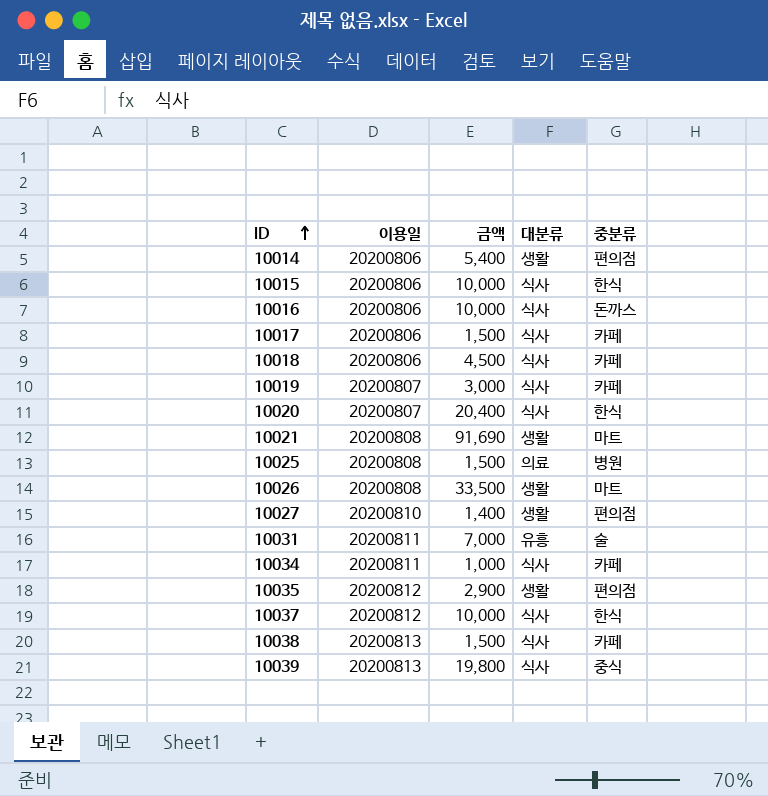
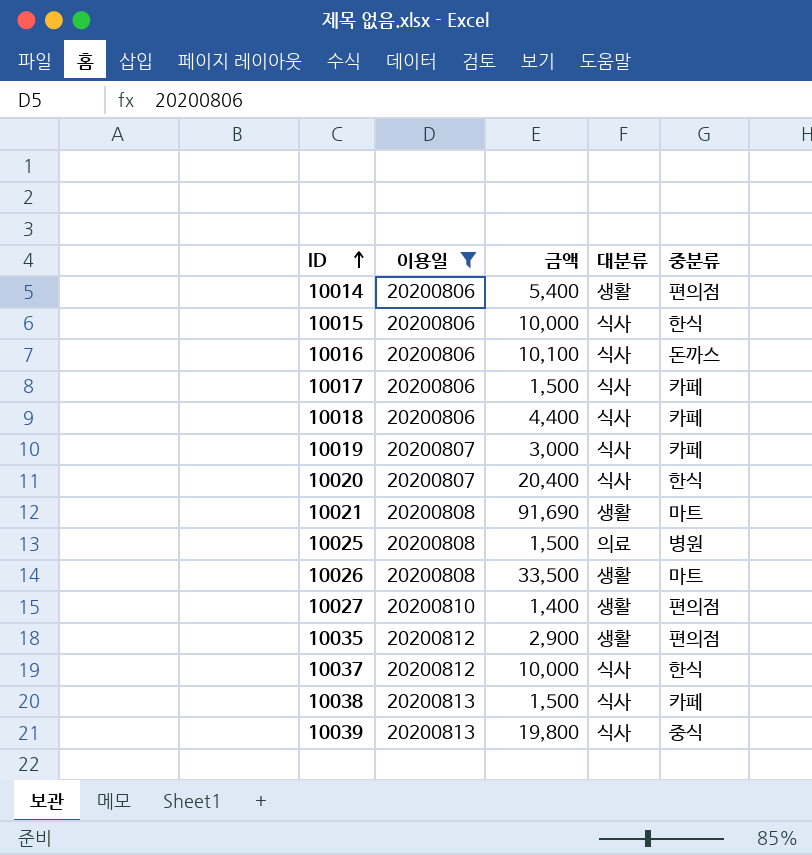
filter: none -> 이용일 != 20200811
10016 | 금액: 10,000 -> 10,100
10018 | 금액: 4,500 -> 4,400

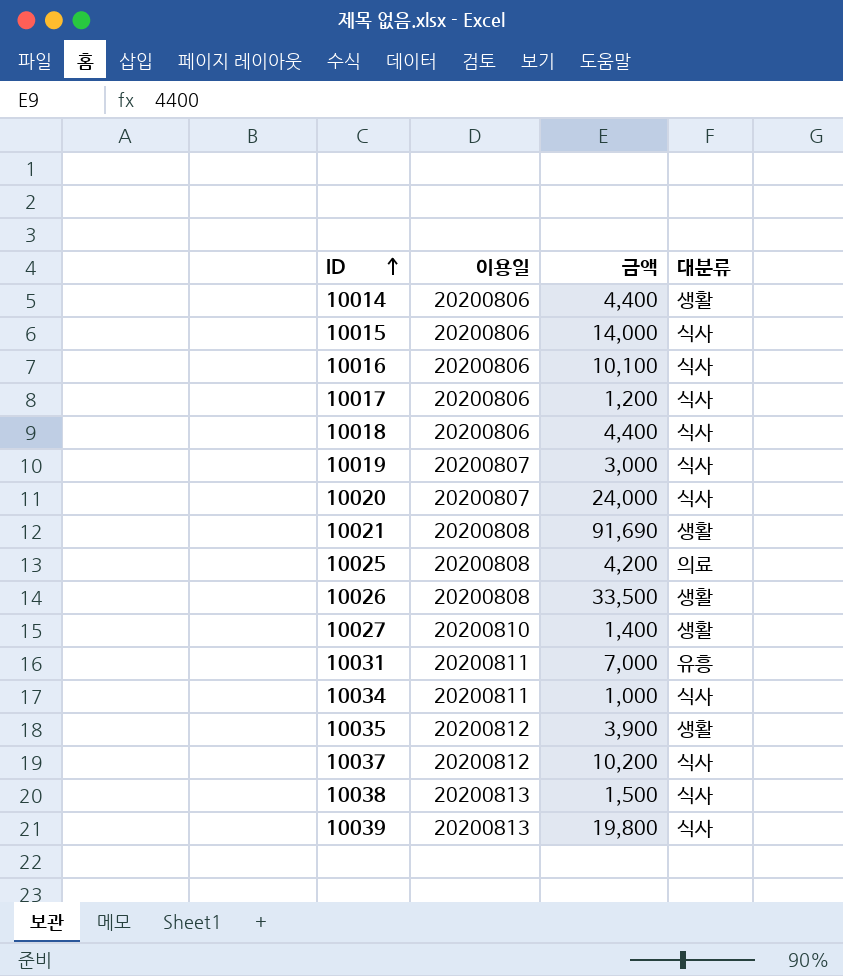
filter: 이용일 != 20200811 -> none
column 중분류 | position: 5 -> none
10014 | 금액: 5,400 -> 4,400
10015 | 금액: 10,000 -> 14,000
10017 | 금액: 1,500 -> 1,200
10020 | 금액: 20,400 -> 24,000
10025 | 금액: 1,500 -> 4,200
10035 | 금액: 2,900 -> 3,900
10037 | 금액: 10,000 -> 10,200

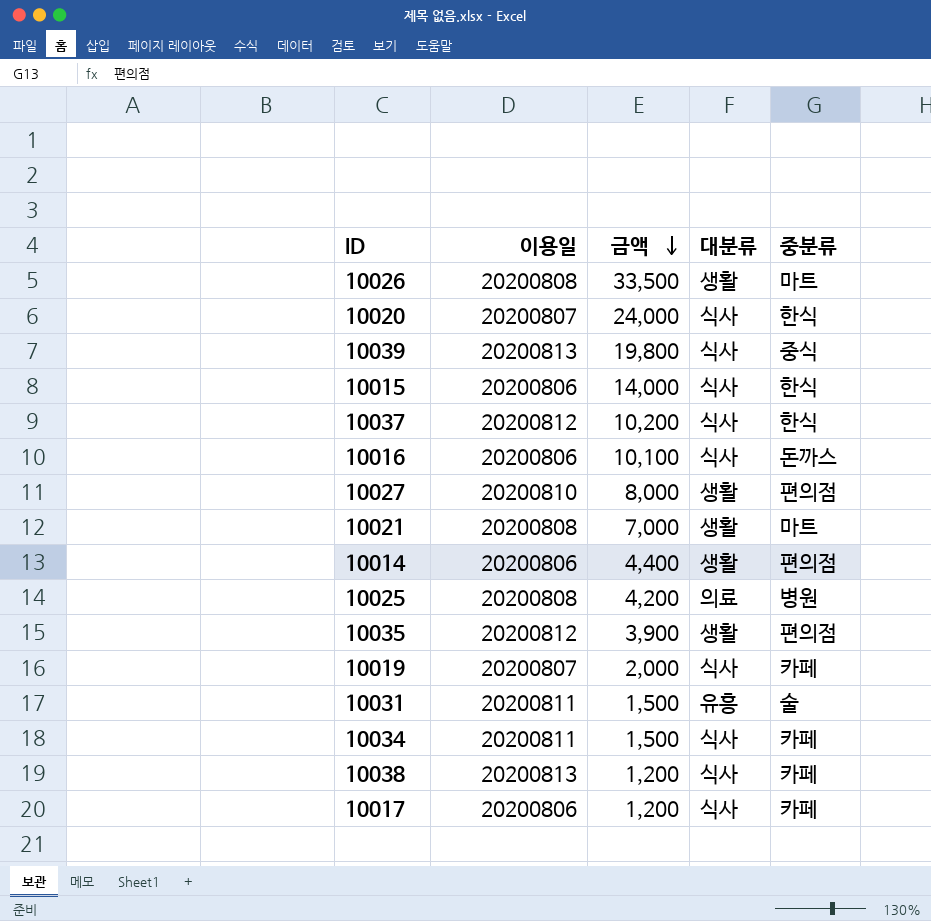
row order: ID ascending -> 금액 descending
column 중분류 | position: none -> 5
row 10018: 20200806 | 4,400 | 식사 -> none
10027 | 금액: 1,400 -> 8,000
10021 | 금액: 91,690 -> 7,000
10019 | 금액: 3,000 -> 2,000
10031 | 금액: 7,000 -> 1,500
10034 | 금액: 1,000 -> 1,500
10038 | 금액: 1,500 -> 1,200

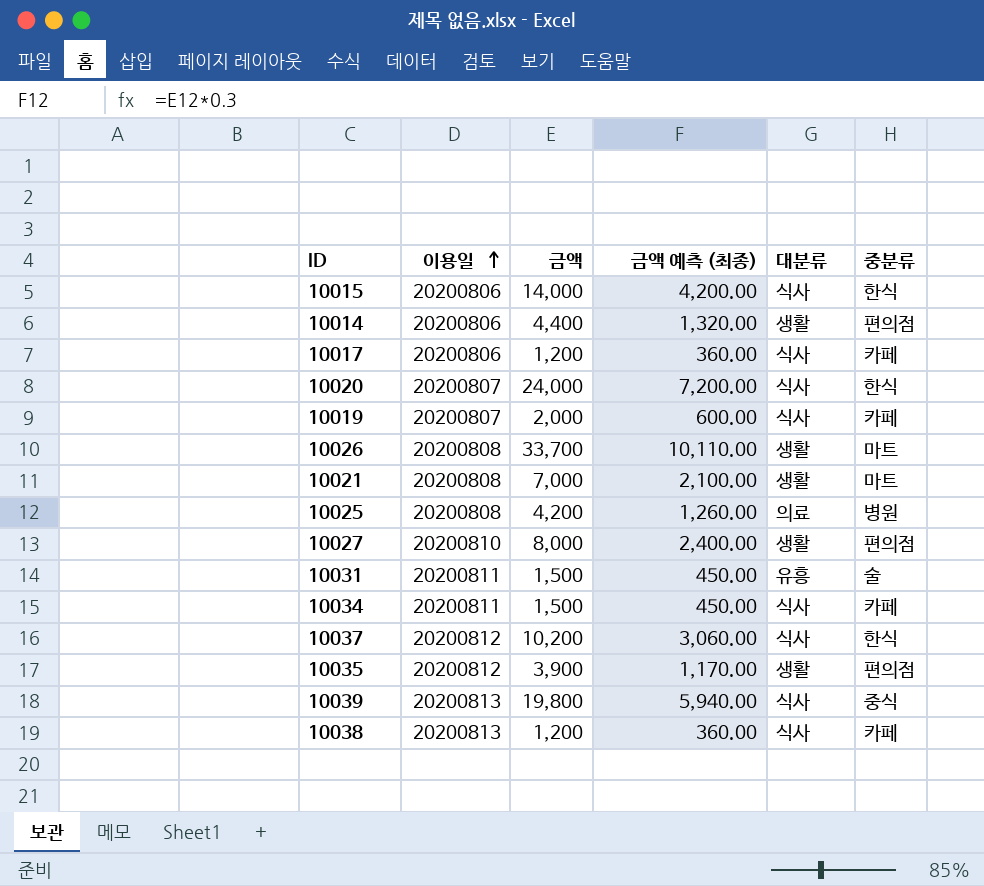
row order: 금액 descending -> 이용일 ascending
column 금액 예측 (최종) | formula: none -> [금액] * 0.3
row 10016: 20200806 | 10,100 | 식사 | 돈까스 -> none
10026 | 금액: 33,500 -> 33,700

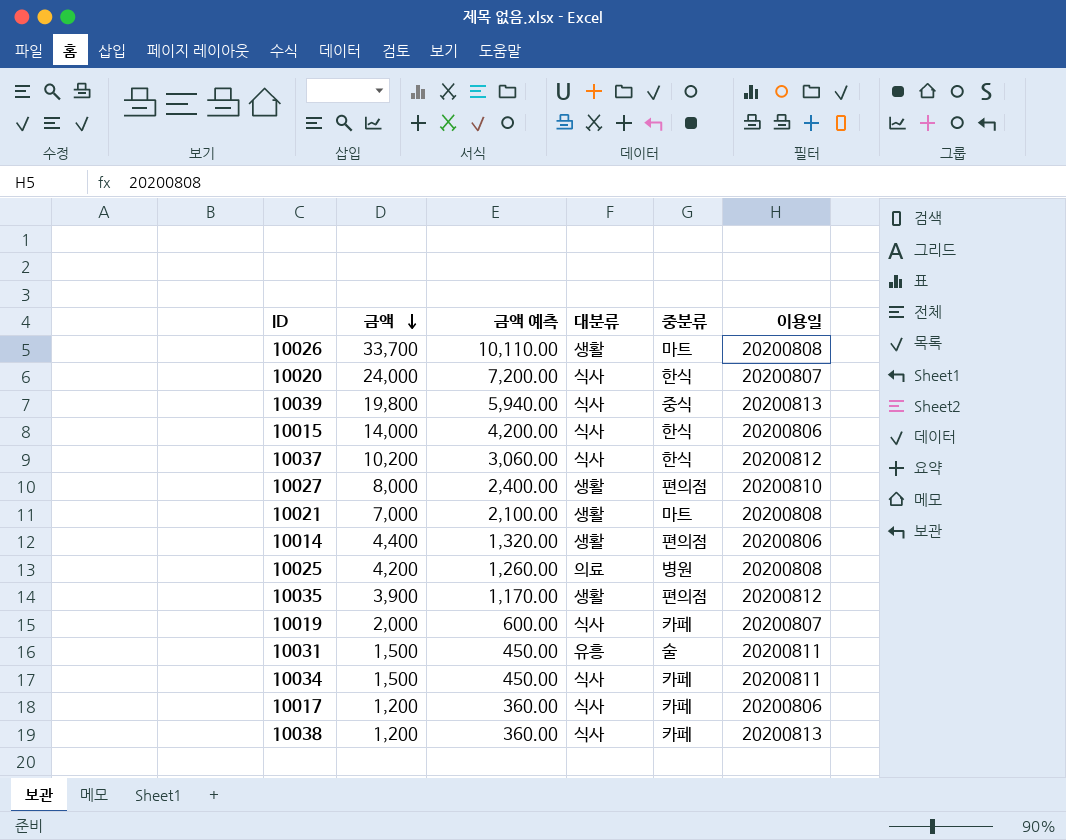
row order: 이용일 ascending -> 금액 descending
column name: 금액 예측 (최종) -> 금액 예측
column 이용일 | position: 2 -> 6

